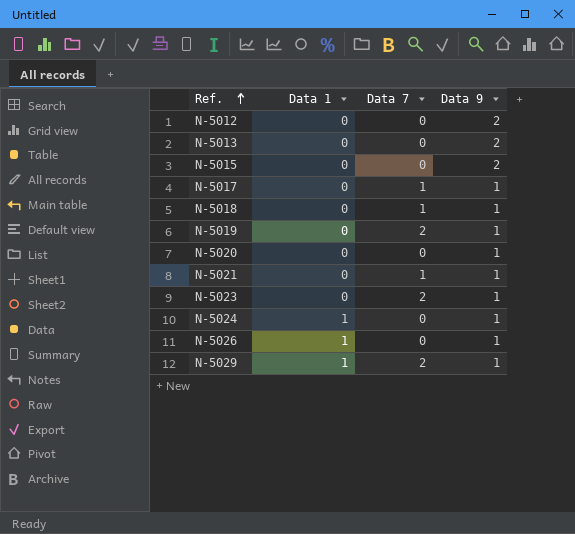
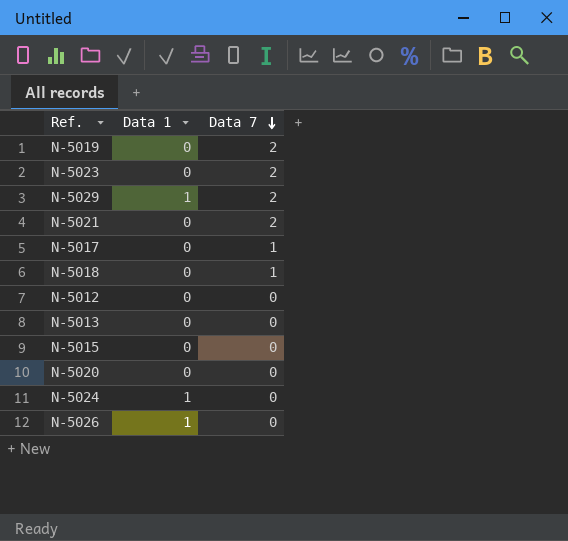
row order: Ref. ascending -> Data 7 descending
column Data 9 | position: 4 -> none
N-5021 | Data 7: 1 -> 2

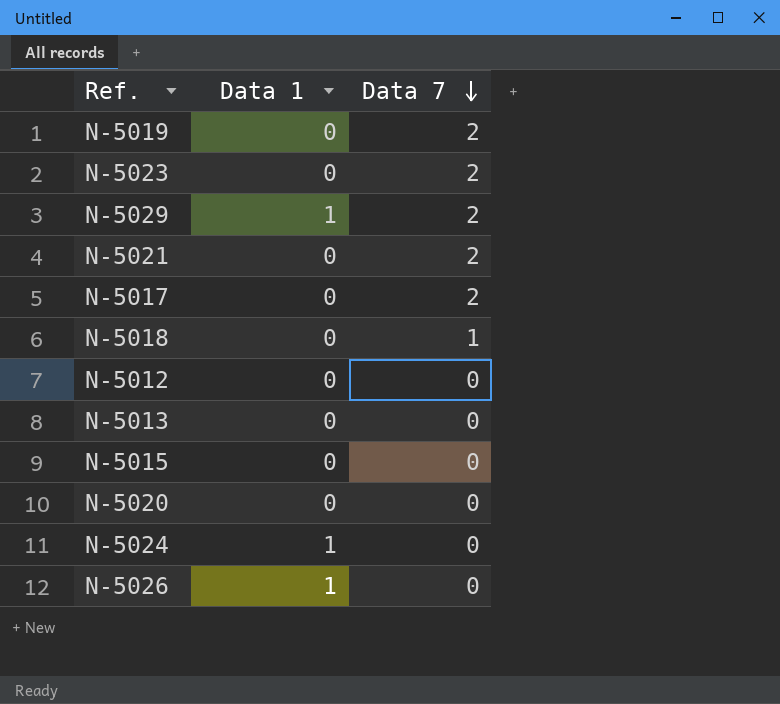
N-5017 | Data 7: 1 -> 2

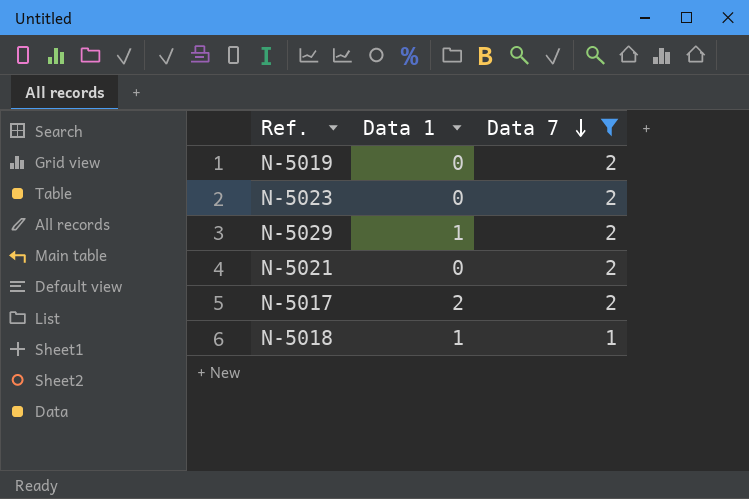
filter: none -> Data 7 != 0
N-5017 | Data 1: 0 -> 2
N-5018 | Data 1: 0 -> 1

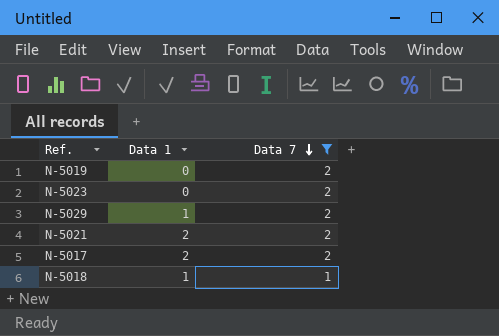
N-5021 | Data 1: 0 -> 2

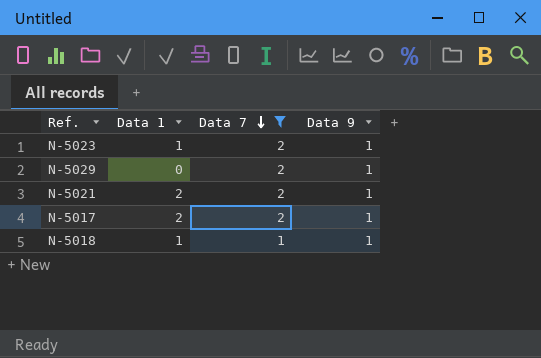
column Data 9 | position: none -> 4
row N-5019: 0 | 2 -> none
N-5023 | Data 1: 0 -> 1
N-5029 | Data 1: 1 -> 0

